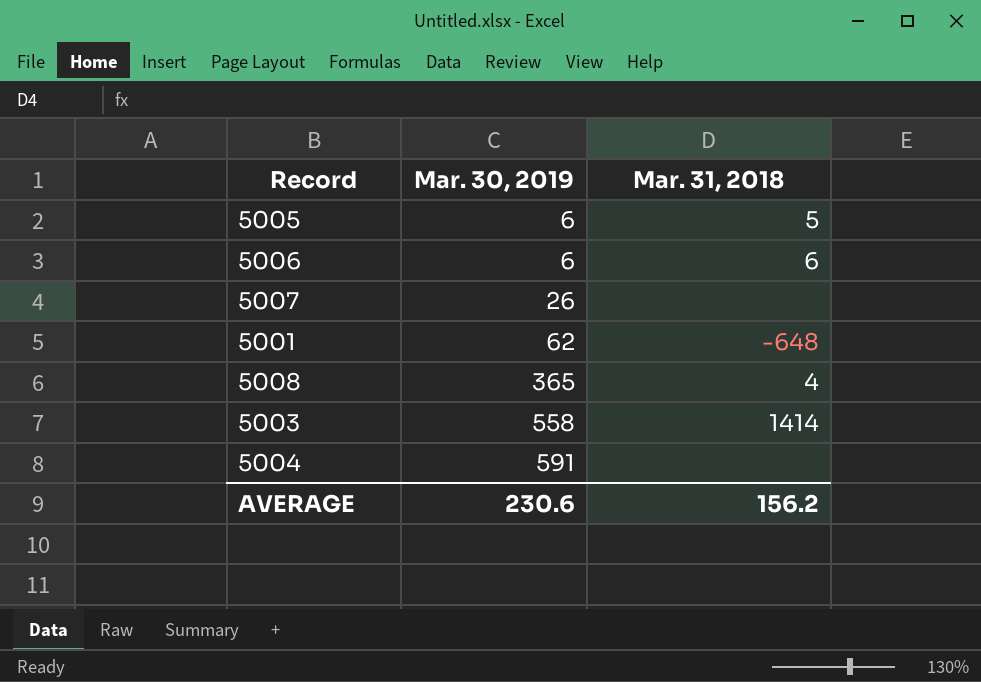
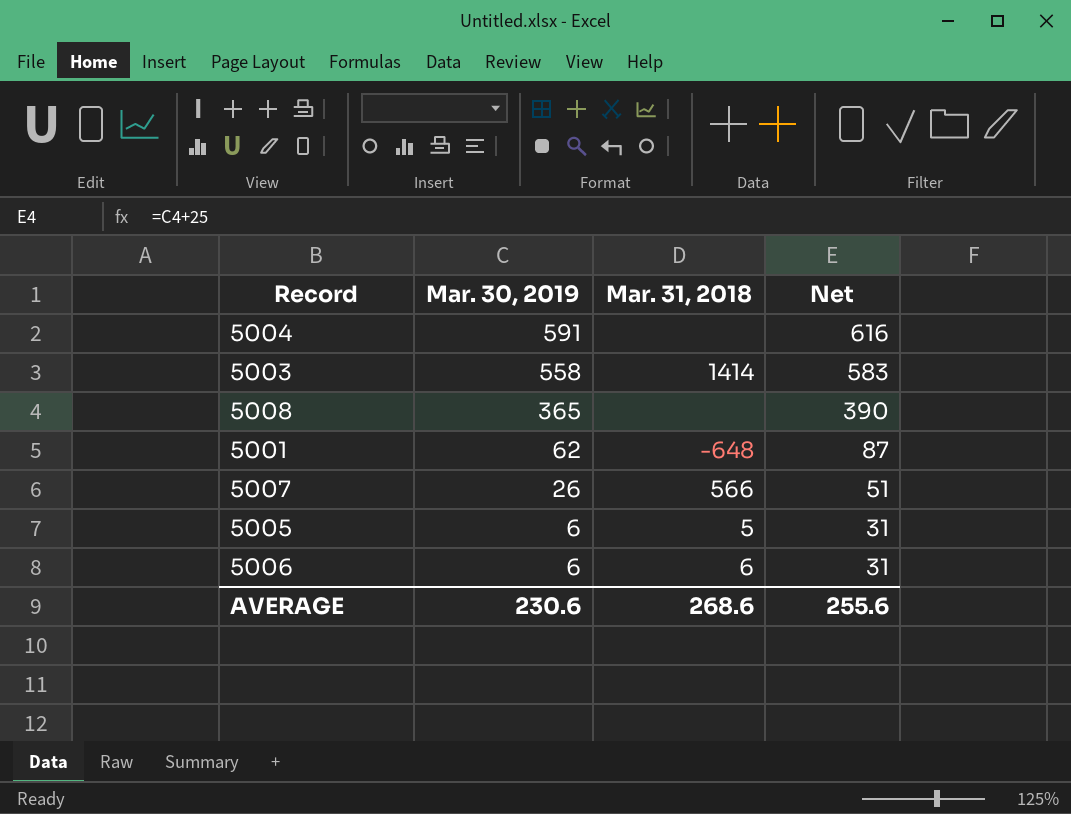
row order: Mar. 30, 2019 ascending -> Mar. 30, 2019 descending
column Net | formula: none -> [Mar. 30, 2019] + 25
5008 | Mar. 31, 2018: 4 -> none
5007 | Mar. 31, 2018: none -> 566
AVERAGE | Mar. 31, 2018: 156.2 -> 268.6

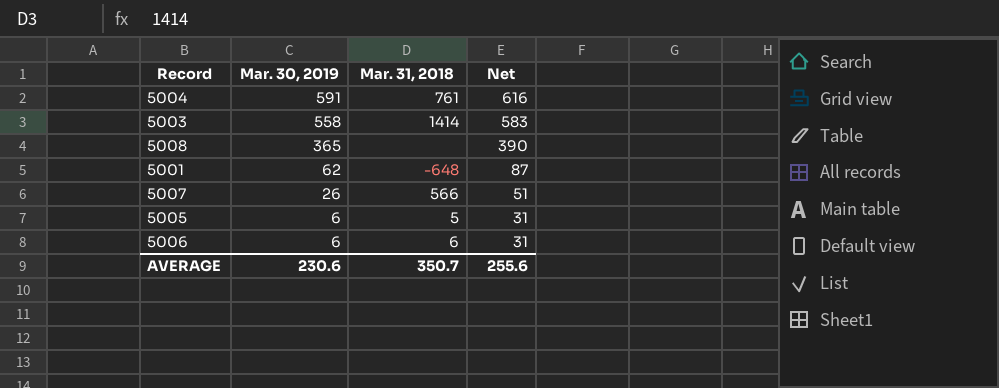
5004 | Mar. 31, 2018: none -> 761
AVERAGE | Mar. 31, 2018: 268.6 -> 350.7

